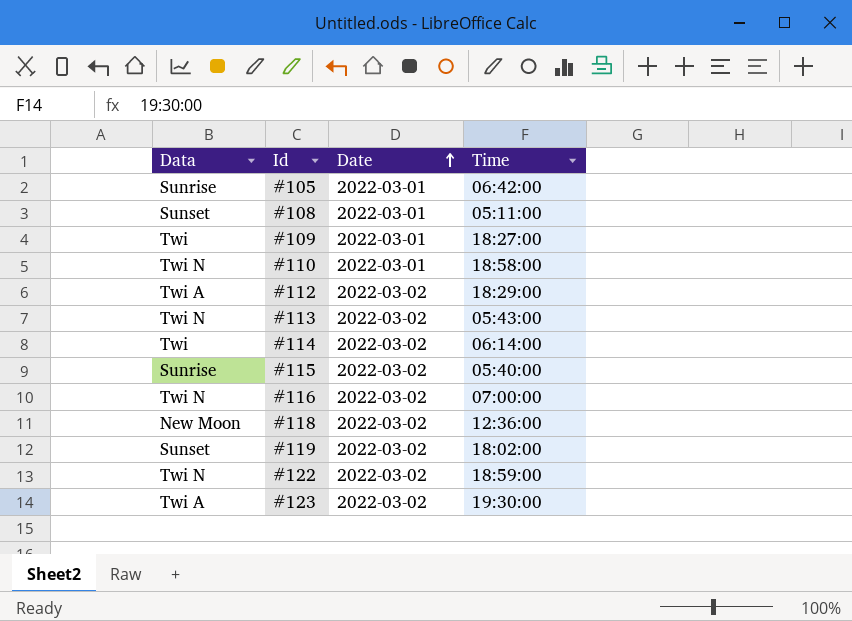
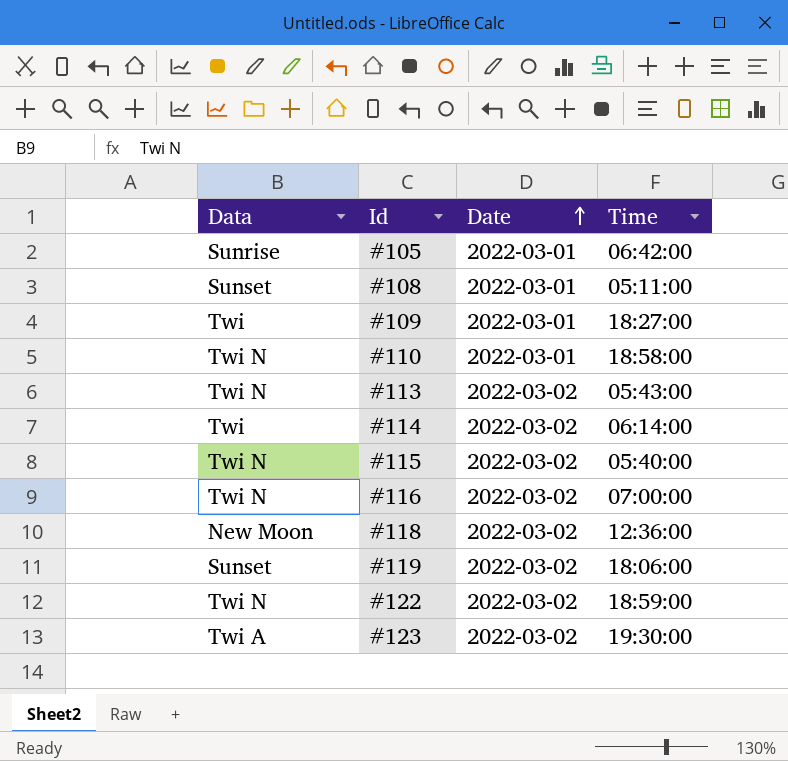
row #112: Twi A | 2022-03-02 | 18:29:00 -> none
#115 | Data: Sunrise -> Twi N
#119 | Time: 18:02:00 -> 18:06:00

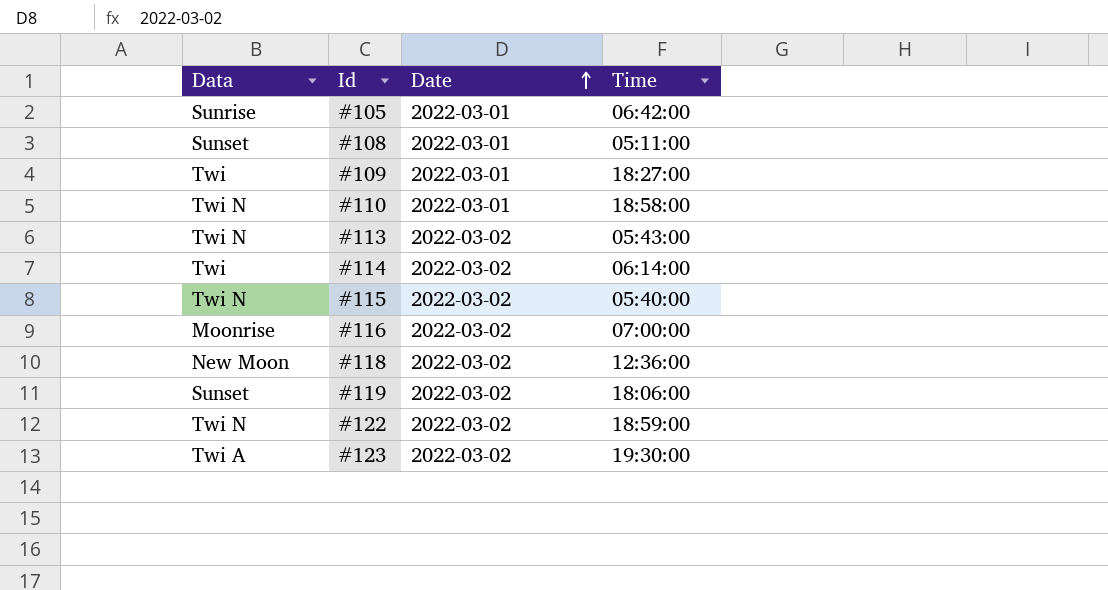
#116 | Data: Twi N -> Moonrise

